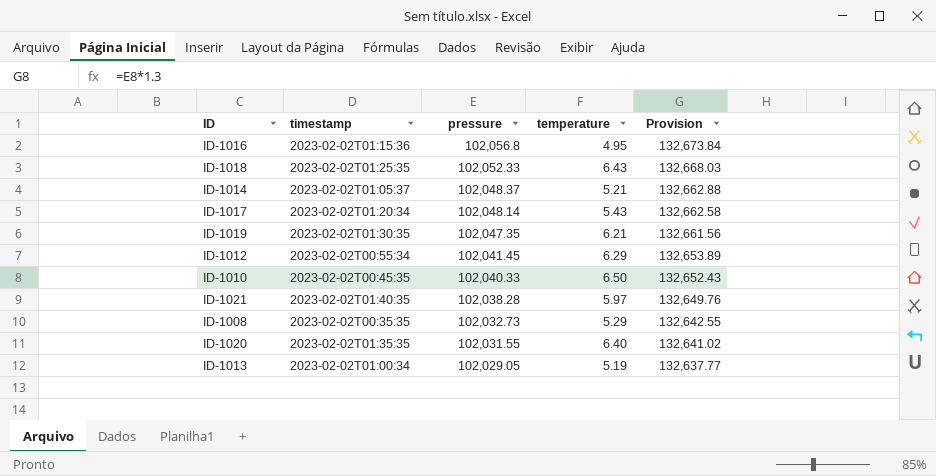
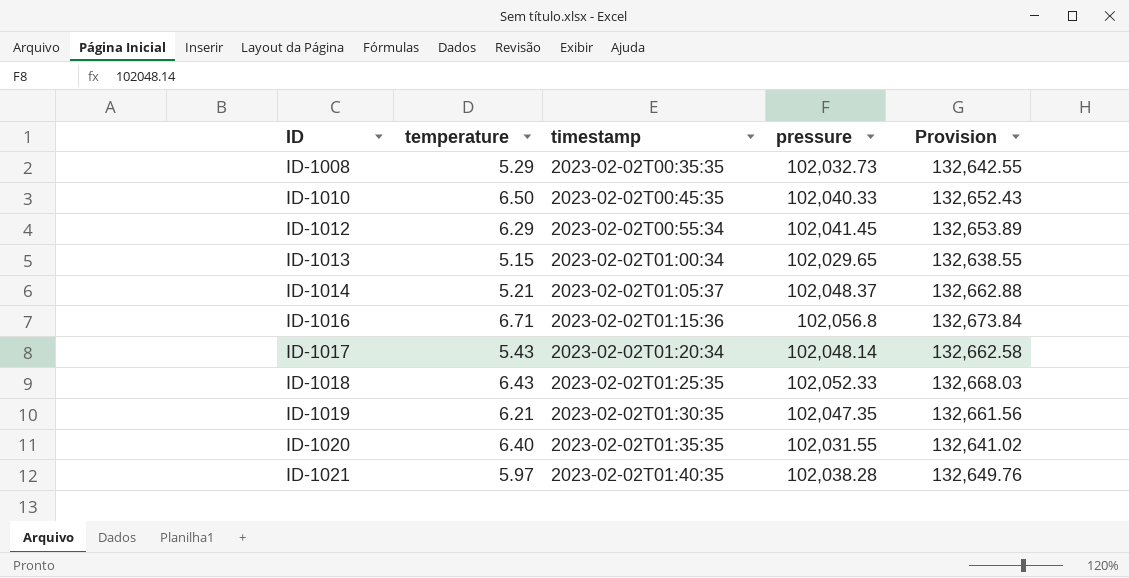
row order: pressure descending -> ID ascending
column temperature | position: 4 -> 2
ID-1013 | temperature: 5.19 -> 5.15
ID-1013 | pressure: 102,029.05 -> 102,029.65
ID-1013 | Provision: 132,637.77 -> 132,638.55
ID-1016 | temperature: 4.95 -> 6.71

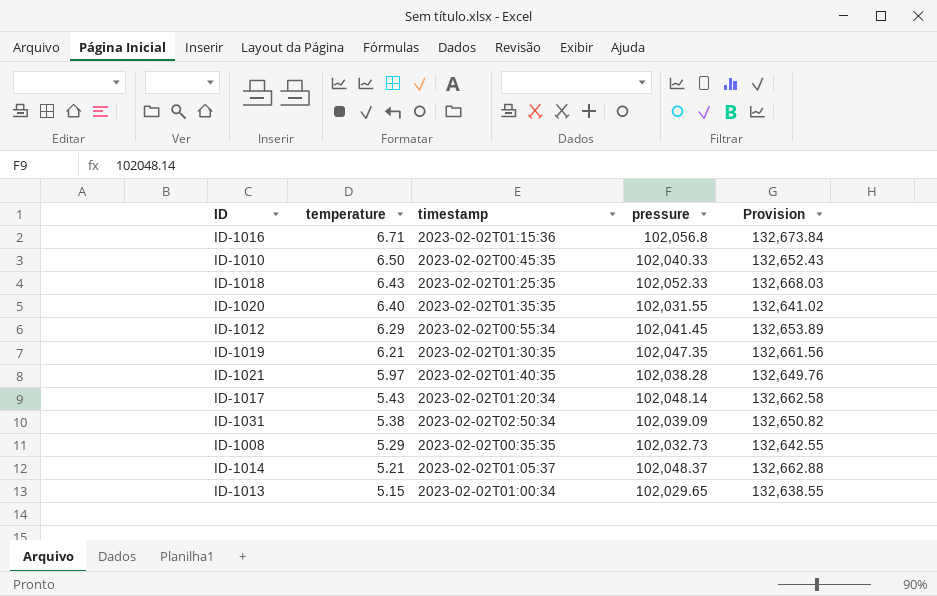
row order: ID ascending -> temperature descending
row ID-1031: none -> 5.38 | 2023-02-02T02:50:34 | 102,039.09 | 132,650.82

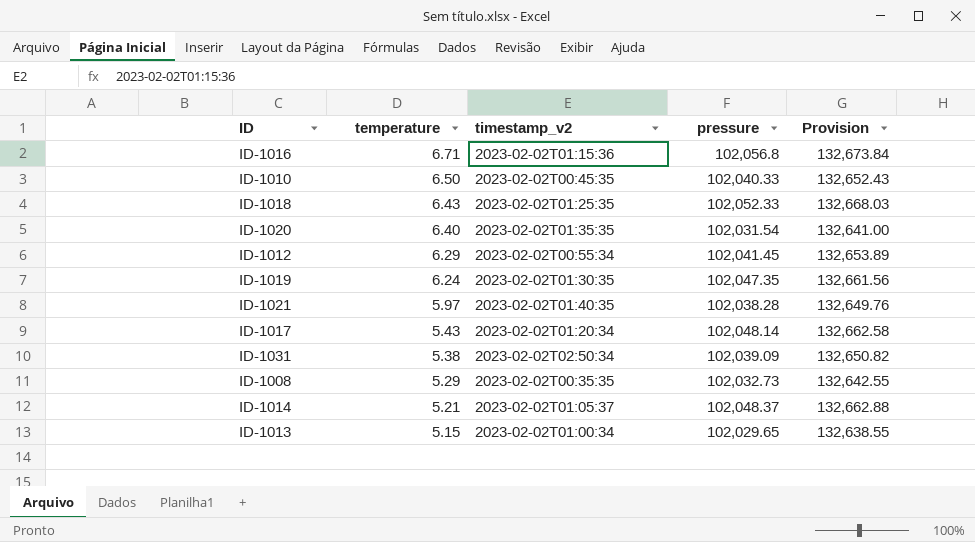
column name: timestamp -> timestamp_v2
ID-1020 | pressure: 102,031.55 -> 102,031.54
ID-1020 | Provision: 132,641.02 -> 132,641.00
ID-1019 | temperature: 6.21 -> 6.24

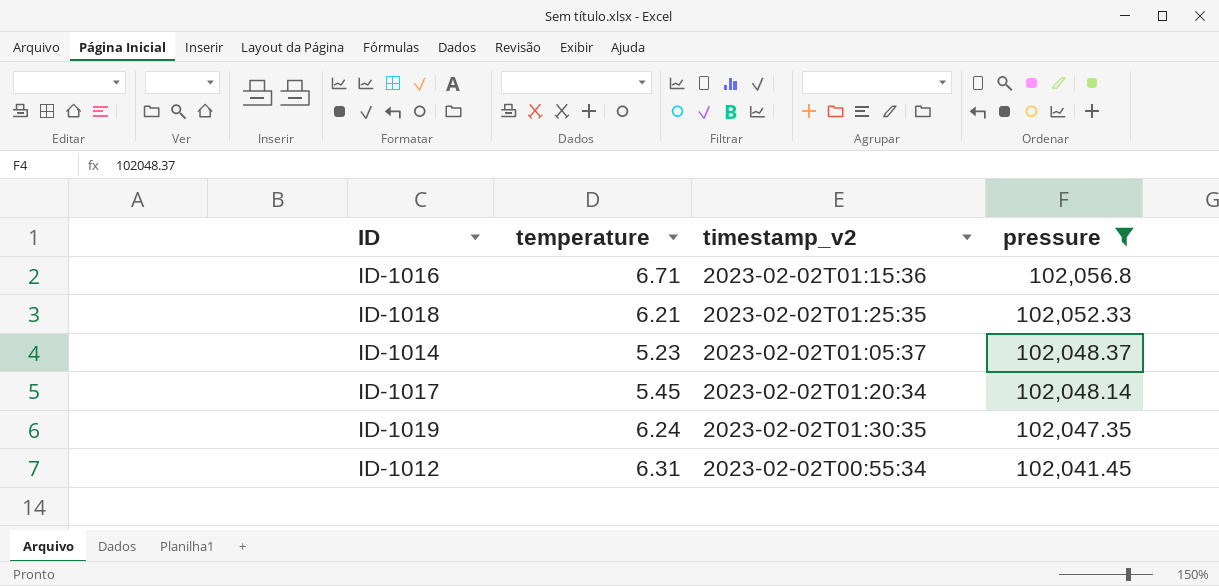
filter: none -> pressure >= 102,041.45
row order: temperature descending -> pressure descending
column Provision | formula: [pressure] * 1.3 -> none
ID-1018 | temperature: 6.43 -> 6.21
ID-1014 | temperature: 5.21 -> 5.23
ID-1017 | temperature: 5.43 -> 5.45
ID-1012 | temperature: 6.29 -> 6.31

